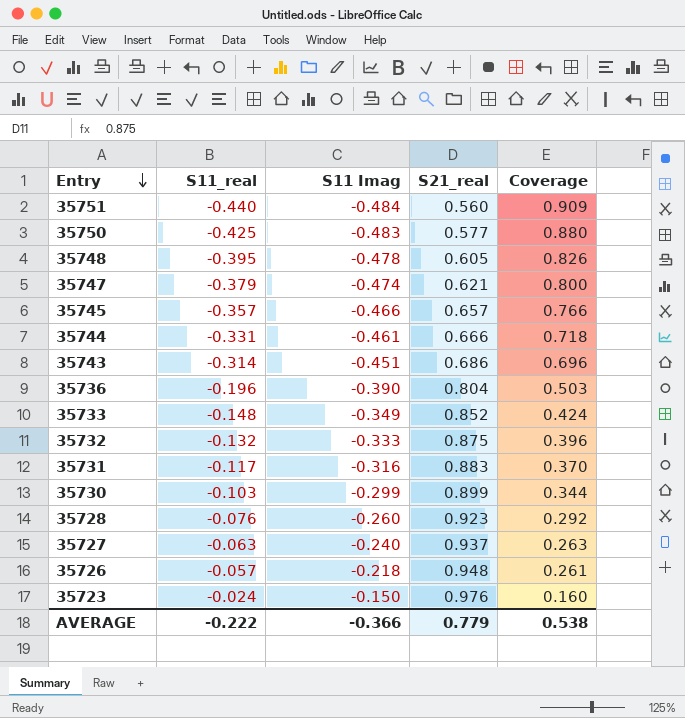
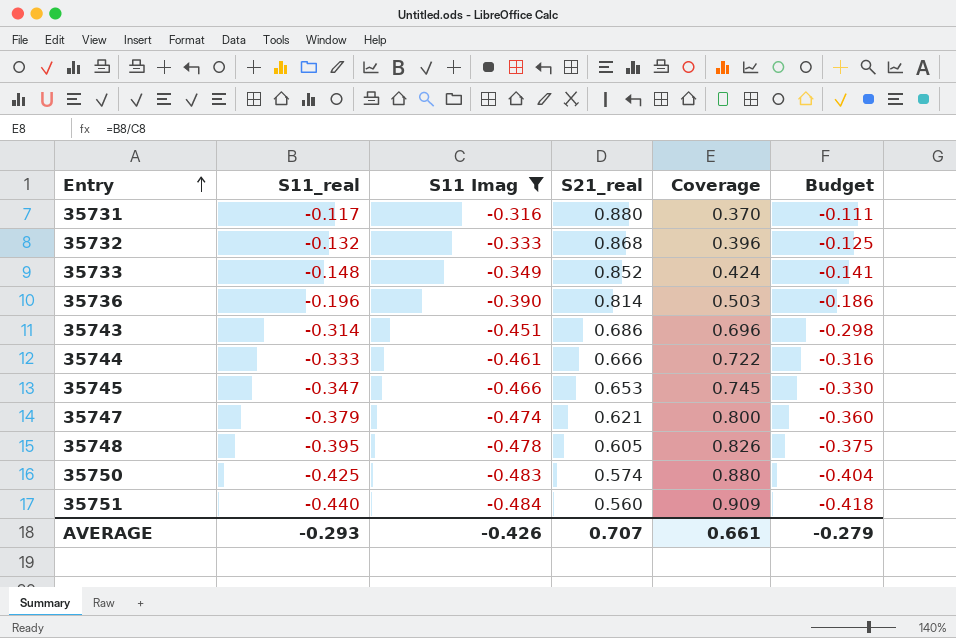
filter: none -> S11 Imag <= -0.316
row order: Entry descending -> Entry ascending
column Budget | formula: none -> [S11_real] * 0.95
35731 | S21_real: 0.883 -> 0.880
35732 | S21_real: 0.875 -> 0.868
35736 | S21_real: 0.804 -> 0.814
35744 | S11_real: -0.331 -> -0.333
35744 | Coverage: 0.718 -> 0.722
35745 | S11_real: -0.357 -> -0.347
35745 | S21_real: 0.657 -> 0.653
35745 | Coverage: 0.766 -> 0.745
35750 | S21_real: 0.577 -> 0.574
AVERAGE | S11_real: -0.222 -> -0.293
AVERAGE | S11 Imag: -0.366 -> -0.426
AVERAGE | S21_real: 0.779 -> 0.707
AVERAGE | Coverage: 0.538 -> 0.661

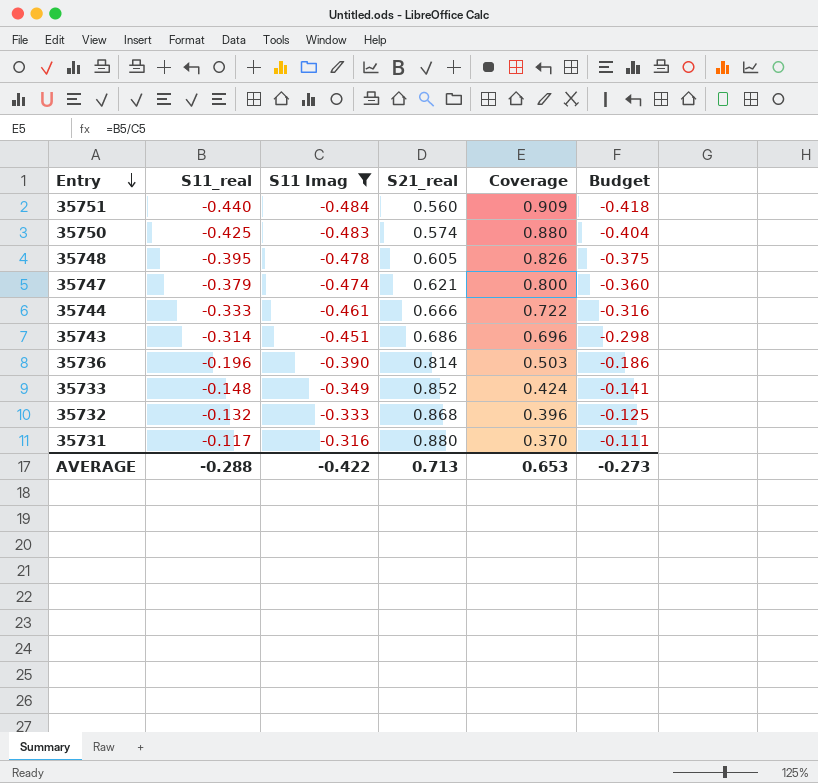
row order: Entry ascending -> Entry descending
row 35745: -0.347 | -0.466 | 0.653 | 0.745 | -0.330 -> none
AVERAGE | S11_real: -0.293 -> -0.288
AVERAGE | S11 Imag: -0.426 -> -0.422
AVERAGE | S21_real: 0.707 -> 0.713
AVERAGE | Coverage: 0.661 -> 0.653
AVERAGE | Budget: -0.279 -> -0.273

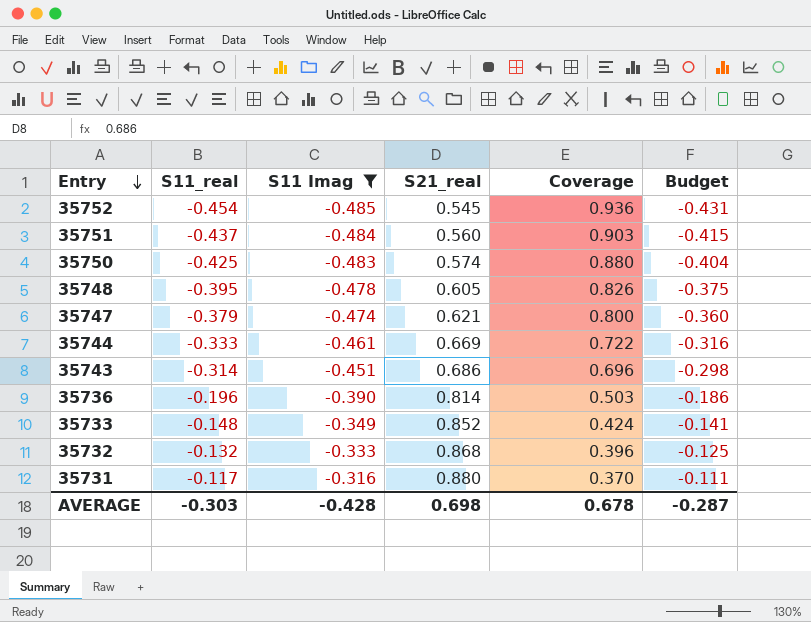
row 35752: none -> -0.454 | -0.485 | 0.545 | 0.936 | -0.431
35751 | S11_real: -0.440 -> -0.437
35751 | Coverage: 0.909 -> 0.903
35751 | Budget: -0.418 -> -0.415
35744 | S21_real: 0.666 -> 0.669
AVERAGE | S11_real: -0.288 -> -0.303
AVERAGE | S11 Imag: -0.422 -> -0.428
AVERAGE | S21_real: 0.713 -> 0.698
AVERAGE | Coverage: 0.653 -> 0.678
AVERAGE | Budget: -0.273 -> -0.287

